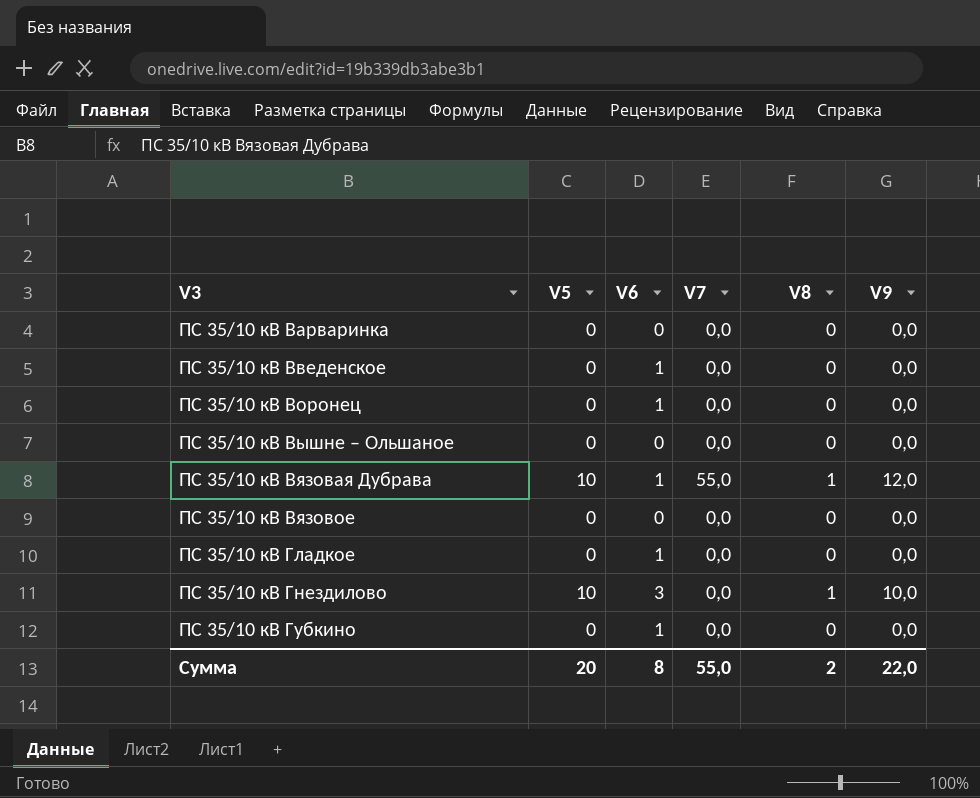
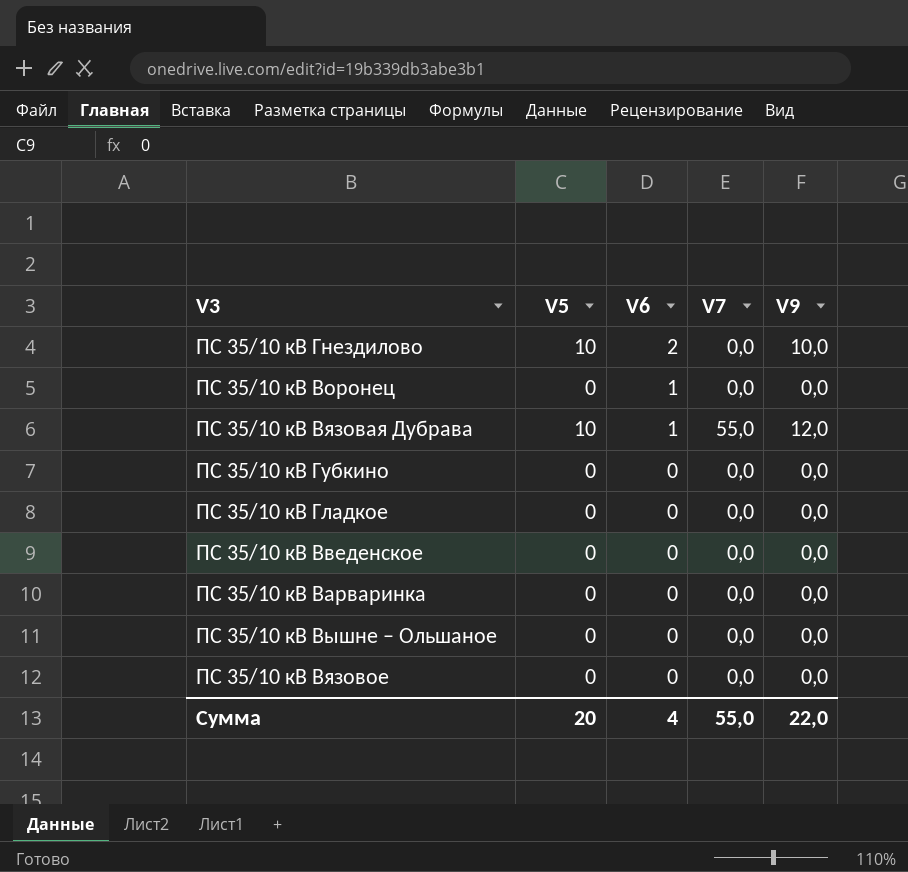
row order: V3 ascending -> V6 descending
column V8 | position: 5 -> none
ПС 35/10 кВ Гнездилово | V6: 3 -> 2
ПС 35/10 кВ Губкино | V6: 1 -> 0
ПС 35/10 кВ Гладкое | V6: 1 -> 0
ПС 35/10 кВ Введенское | V6: 1 -> 0
Сумма | V6: 8 -> 4

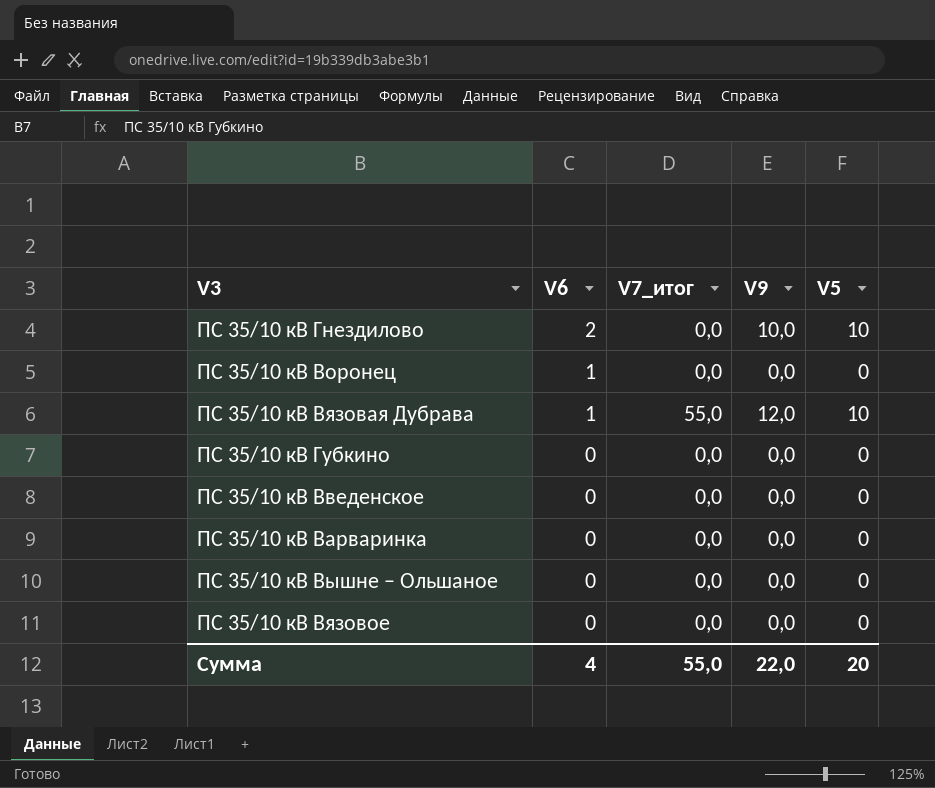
column name: V7 -> V7_итог
column V5 | position: 2 -> 5
row ПС 35/10 кВ Гладкое: 0 | 0 | 0,0 | 0,0 -> none

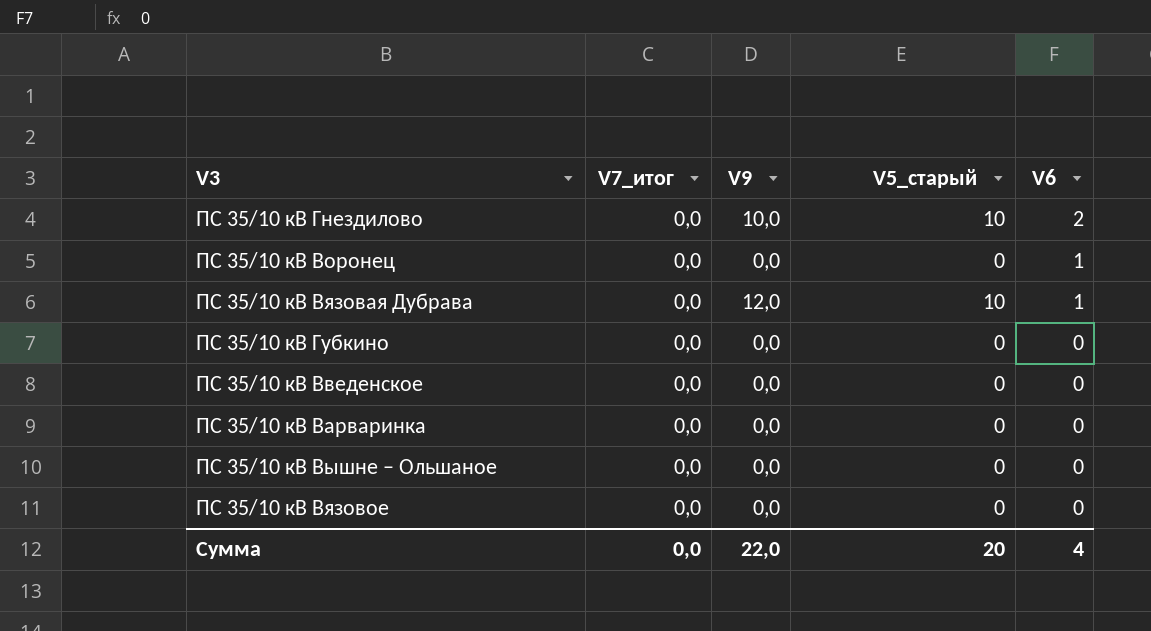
column name: V5 -> V5_старый
column V6 | position: 2 -> 5
ПС 35/10 кВ Вязовая Дубрава | V7_итог: 55,0 -> 0,0
Сумма | V7_итог: 55,0 -> 0,0

